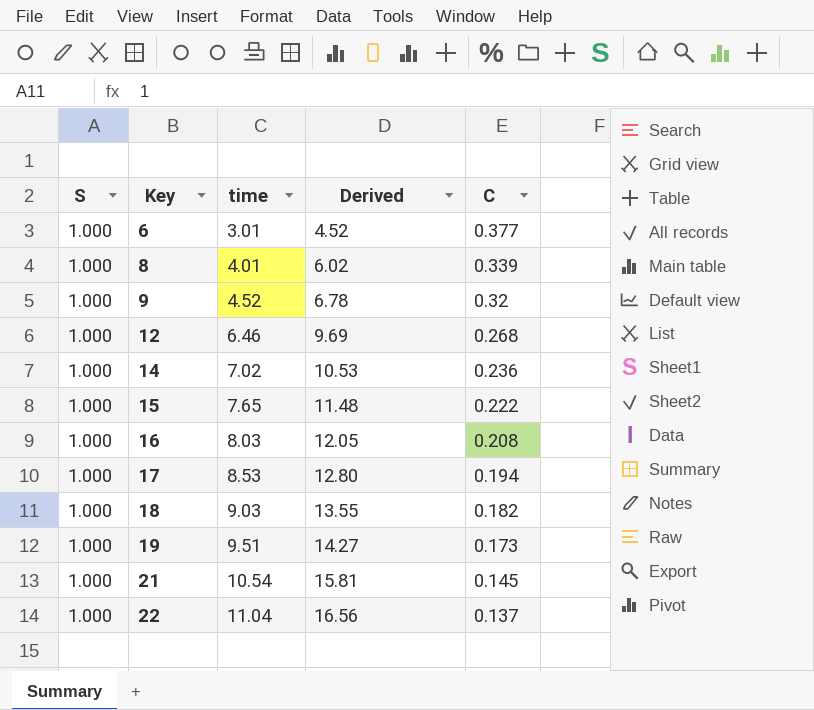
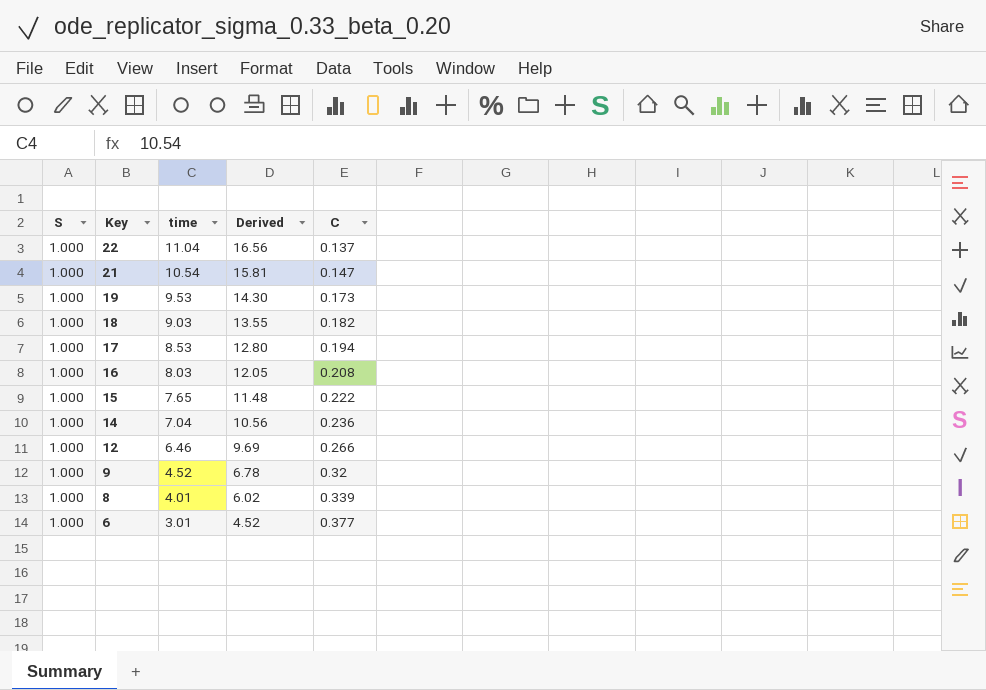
row order: Key ascending -> Key descending
21 | C: 0.145 -> 0.147
19 | time: 9.51 -> 9.53
19 | Derived: 14.27 -> 14.30
14 | time: 7.02 -> 7.04
14 | Derived: 10.53 -> 10.56
12 | C: 0.268 -> 0.266

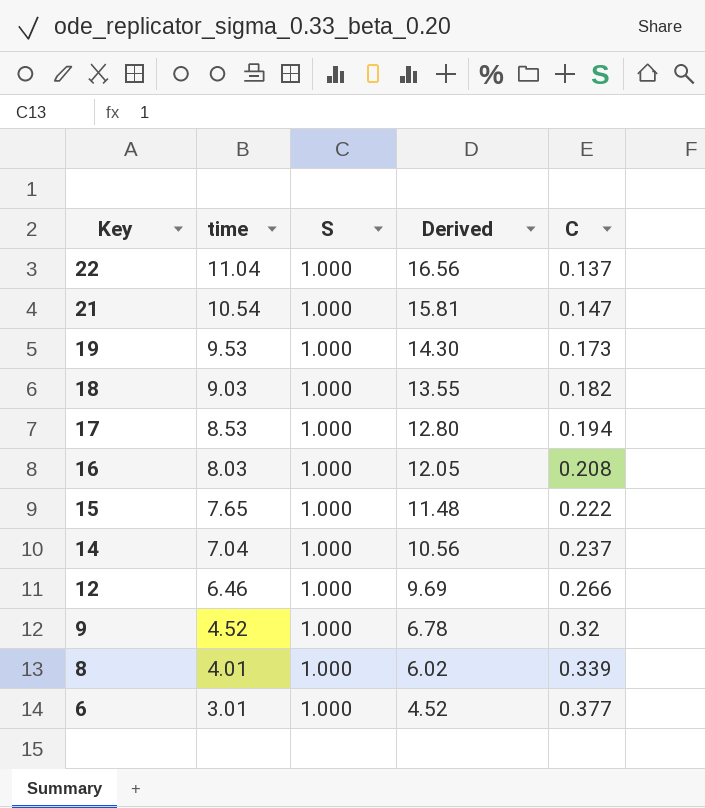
column S | position: 1 -> 3
14 | C: 0.236 -> 0.237

